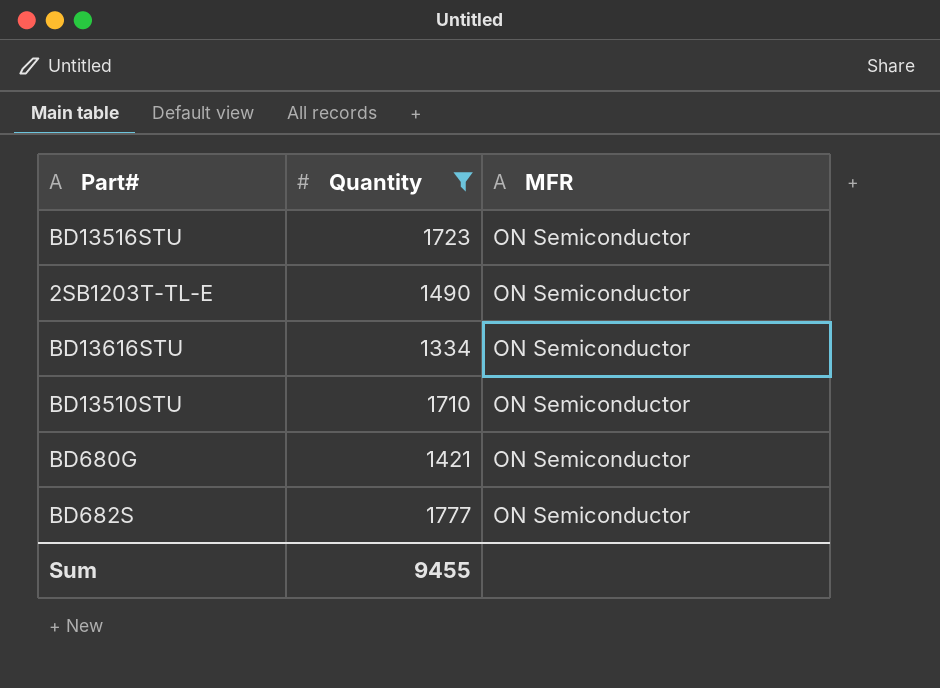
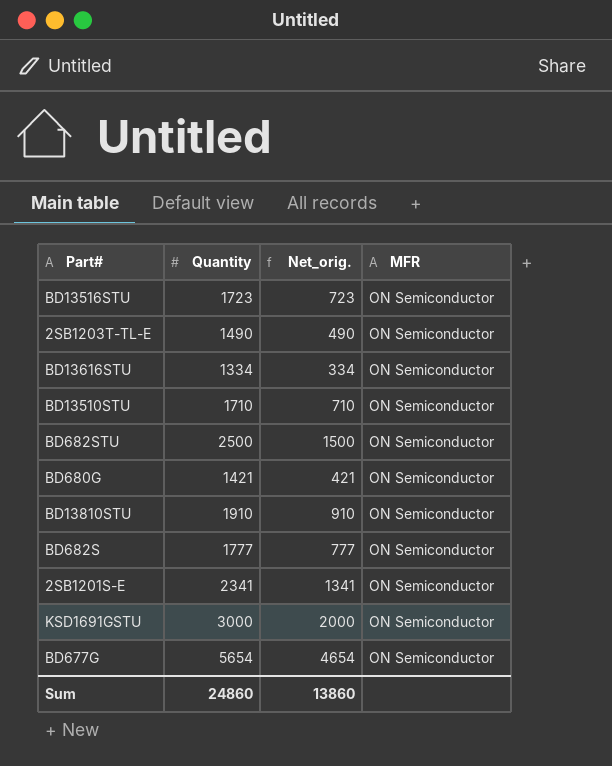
filter: Quantity <= 1777 -> none
column Net_orig. | formula: none -> [Quantity] - 1000
Sum | Quantity: 9455 -> 24860

